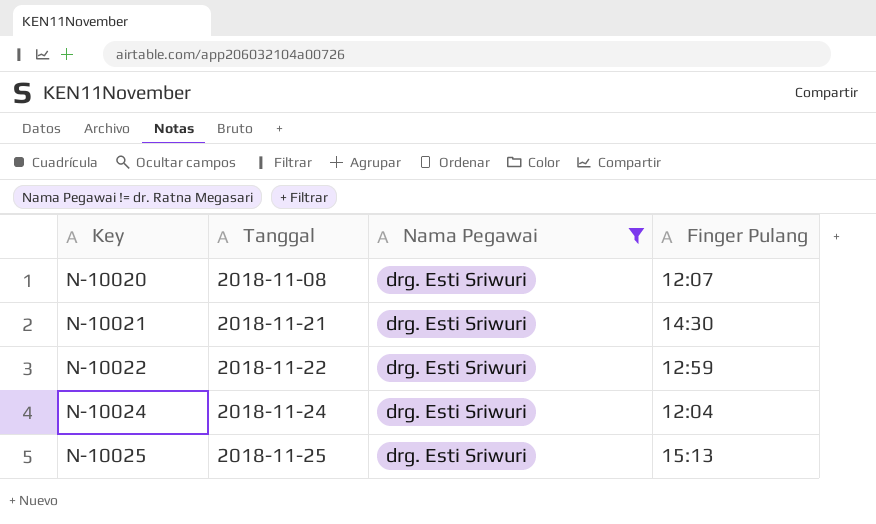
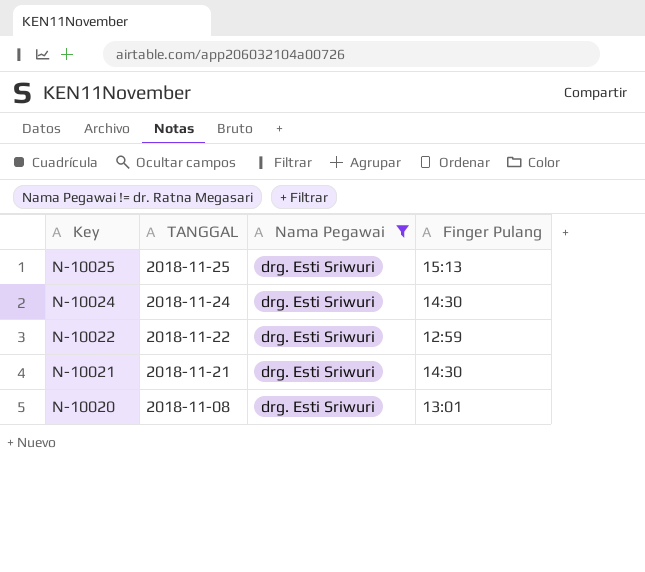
row order: Key ascending -> Key descending
column name: Tanggal -> TANGGAL
N-10024 | Finger Pulang: 12:04 -> 14:30
N-10020 | Finger Pulang: 12:07 -> 13:01

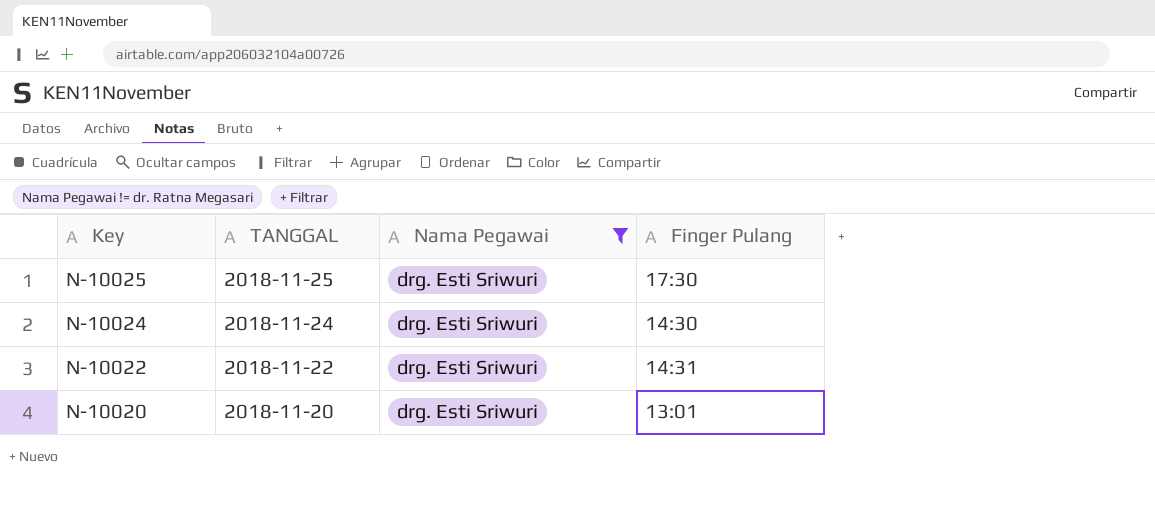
row N-10021: 2018-11-21 | drg. Esti Sriwuri | 14:30 -> none
N-10025 | Finger Pulang: 15:13 -> 17:30
N-10022 | Finger Pulang: 12:59 -> 14:31
N-10020 | TANGGAL: 2018-11-08 -> 2018-11-20

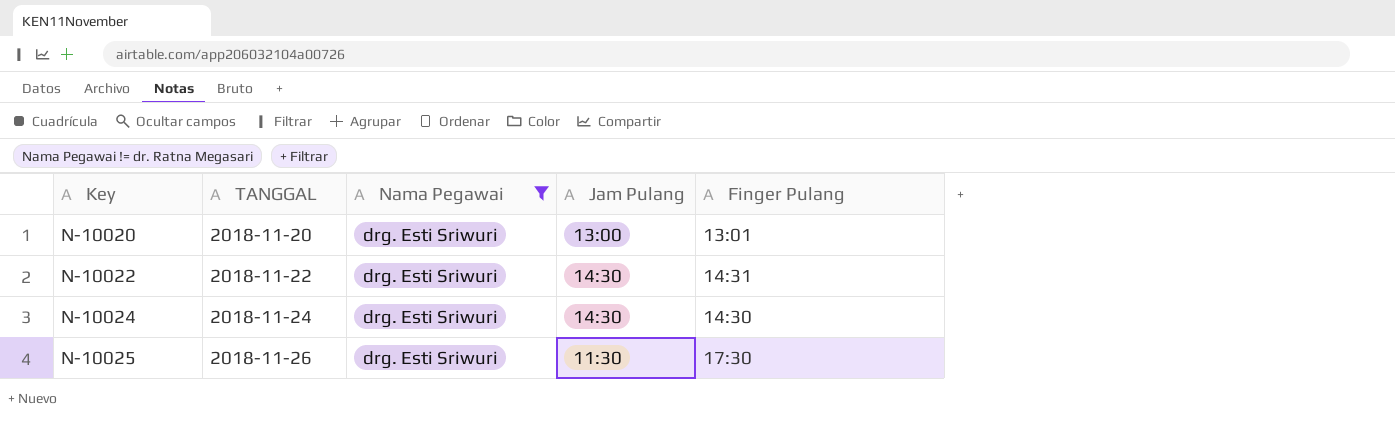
row order: Key descending -> Key ascending
column Jam Pulang | position: none -> 4
N-10025 | TANGGAL: 2018-11-25 -> 2018-11-26

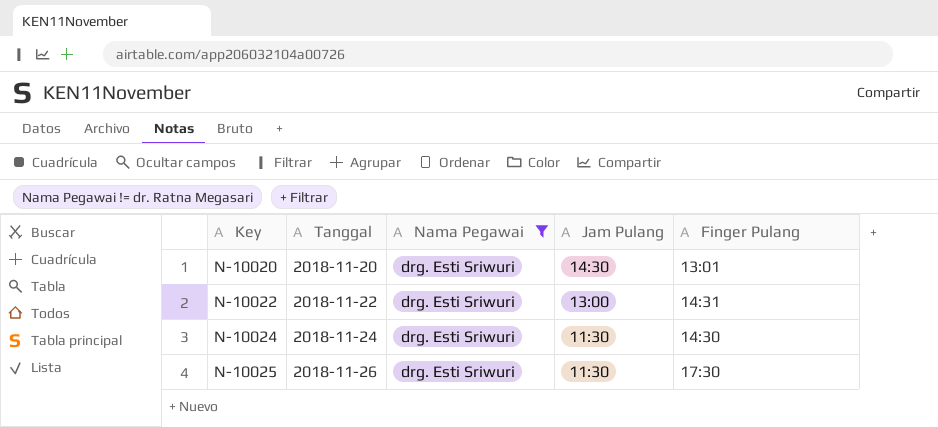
column name: TANGGAL -> Tanggal
N-10020 | Jam Pulang: 13:00 -> 14:30
N-10022 | Jam Pulang: 14:30 -> 13:00
N-10024 | Jam Pulang: 14:30 -> 11:30

